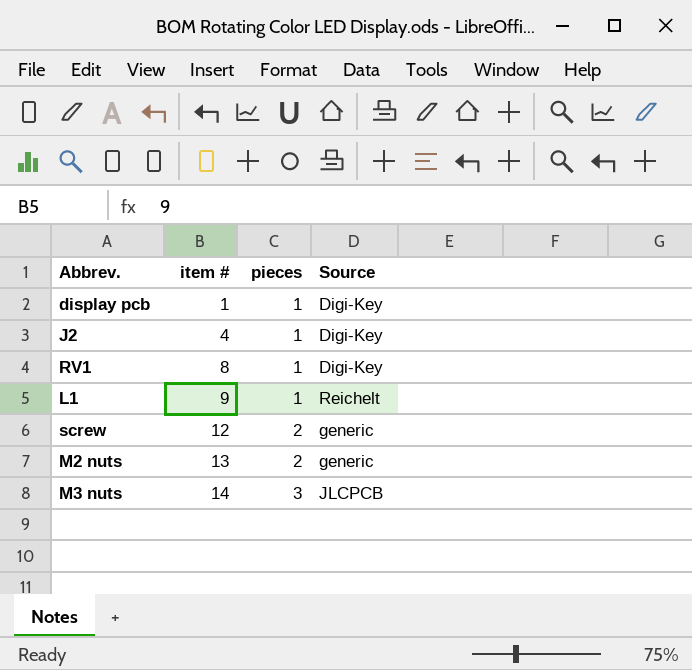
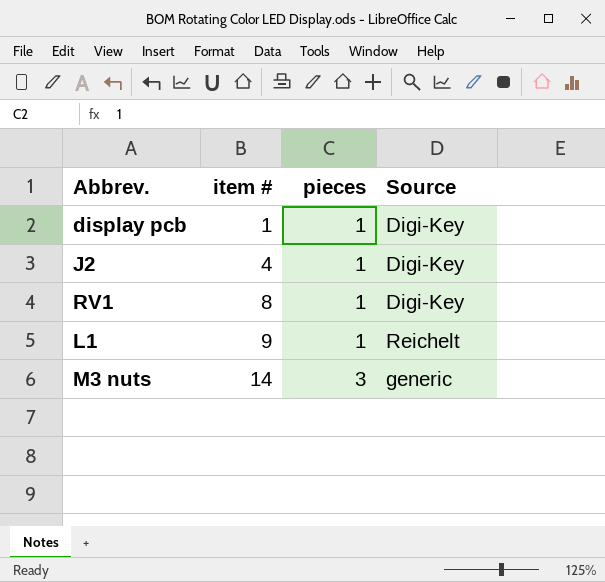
row screw: 12 | 2 | generic -> none
row M2 nuts: 13 | 2 | generic -> none
M3 nuts | Source: JLCPCB -> generic

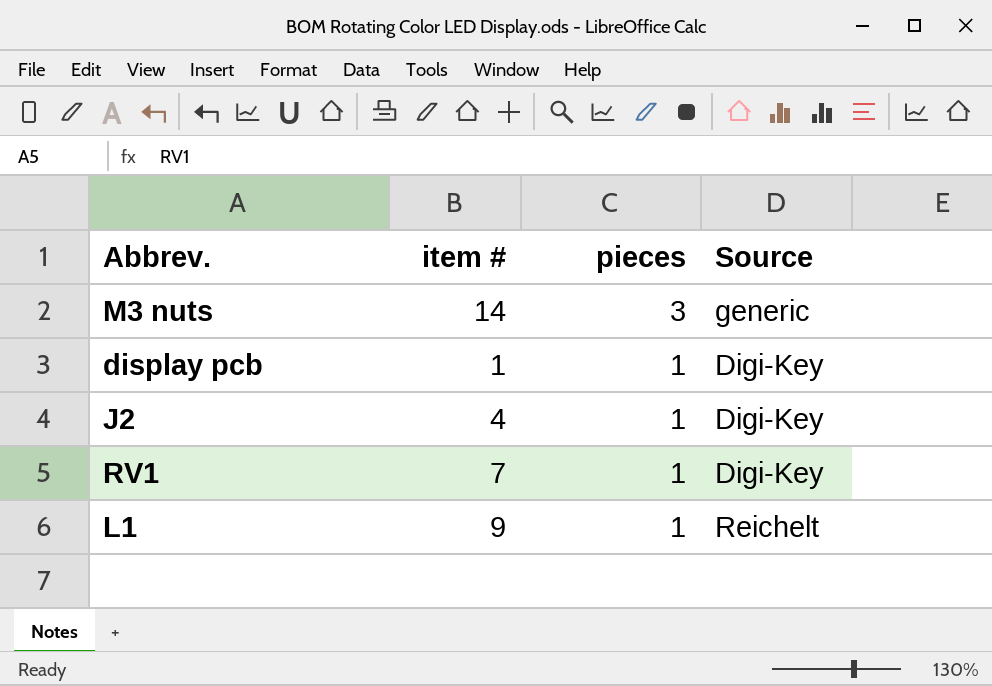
row order: item # ascending -> pieces descending
RV1 | item #: 8 -> 7

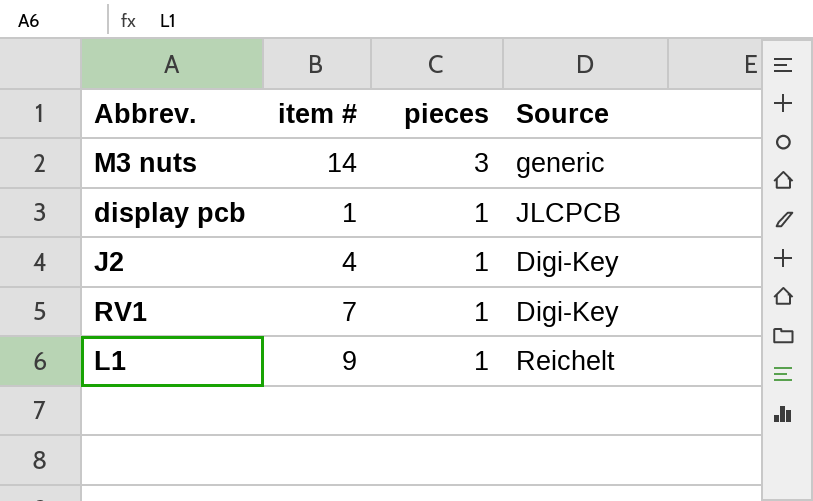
display pcb | Source: Digi-Key -> JLCPCB

